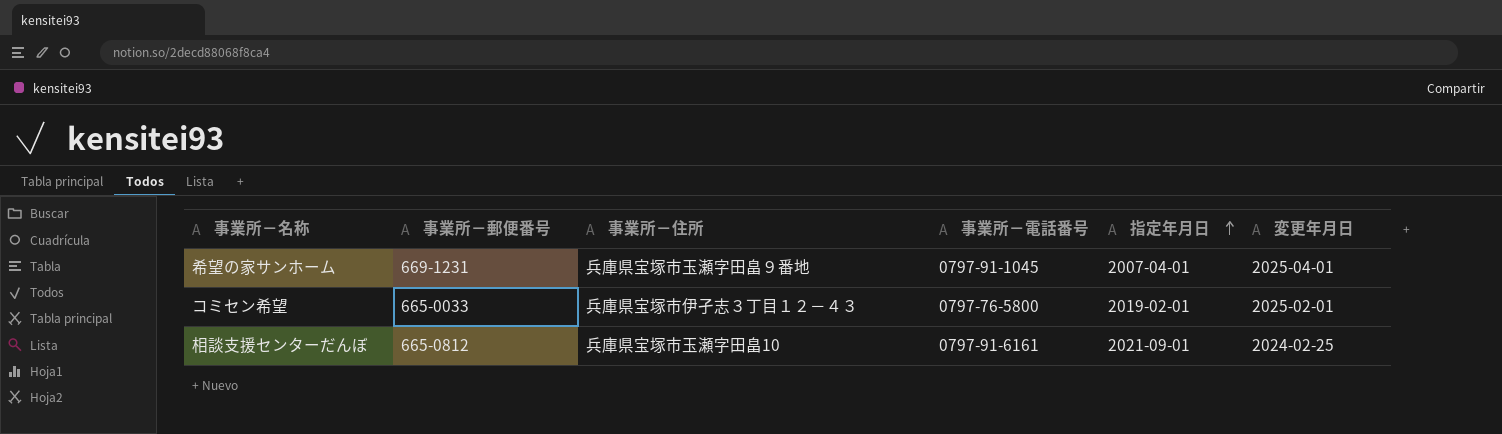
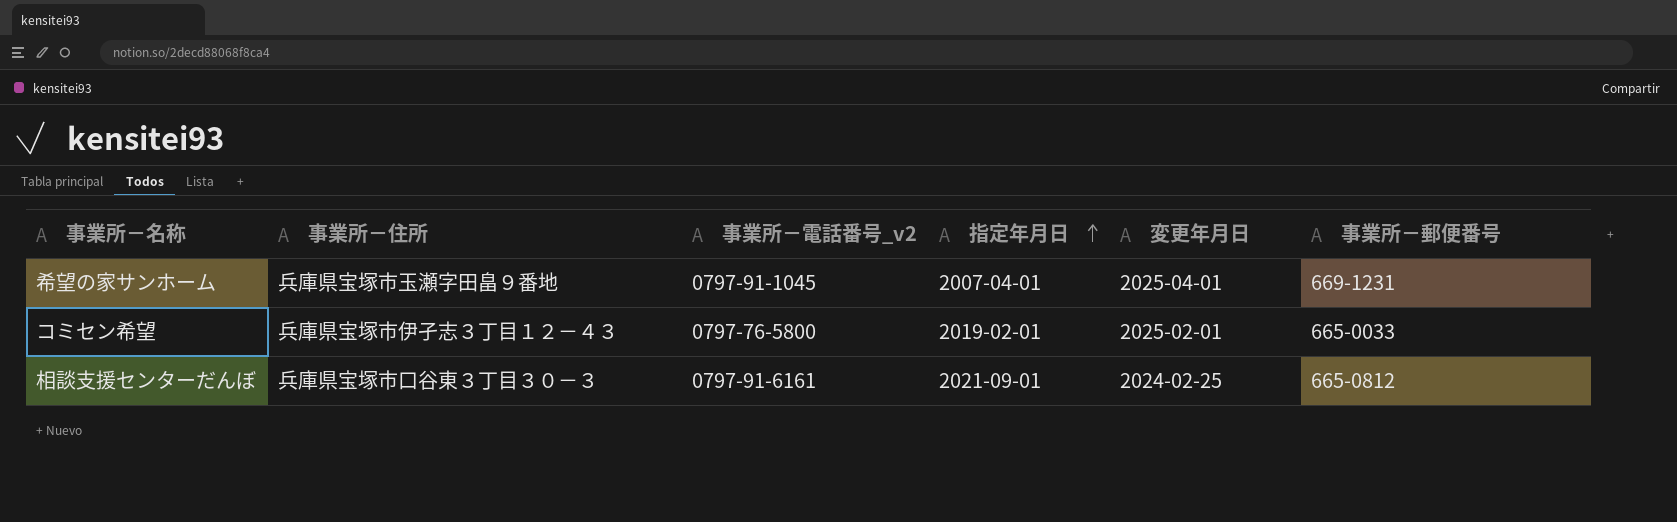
column name: 事業所－電話番号 -> 事業所－電話番号_v2
column 事業所－郵便番号 | position: 2 -> 6
相談支援センターだんぼ | 事業所－住所: 兵庫県宝塚市玉瀬字田畠10 -> 兵庫県宝塚市口谷東３丁目３０－３

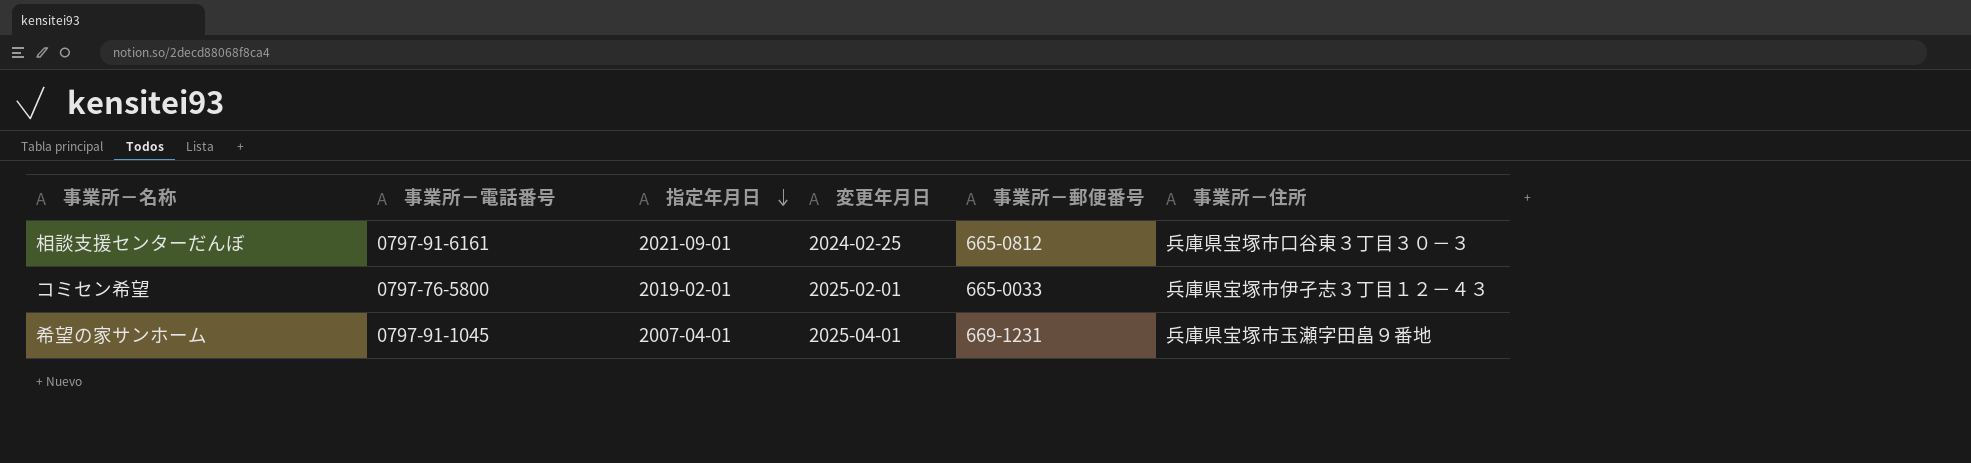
row order: 指定年月日 ascending -> 指定年月日 descending
column name: 事業所－電話番号_v2 -> 事業所－電話番号
column 事業所－住所 | position: 2 -> 6

